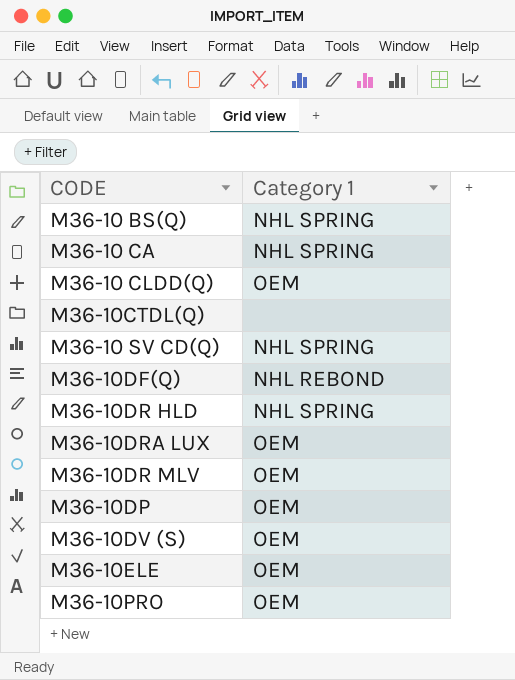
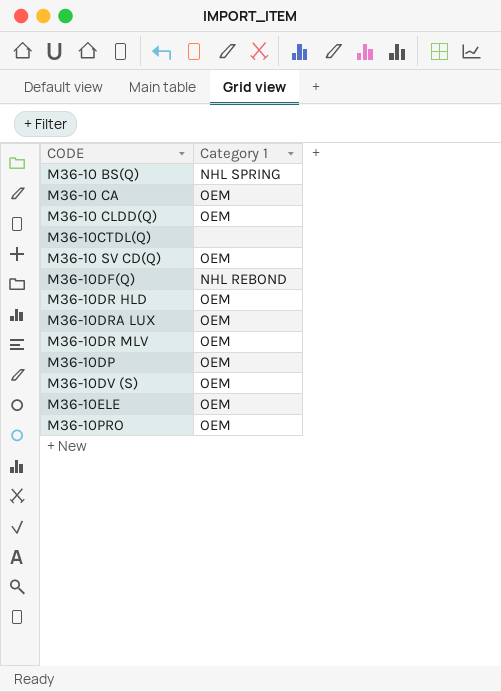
M36-10 CA | Category 1: NHL SPRING -> OEM
M36-10 SV CD(Q) | Category 1: NHL SPRING -> OEM
M36-10DR HLD | Category 1: NHL SPRING -> OEM

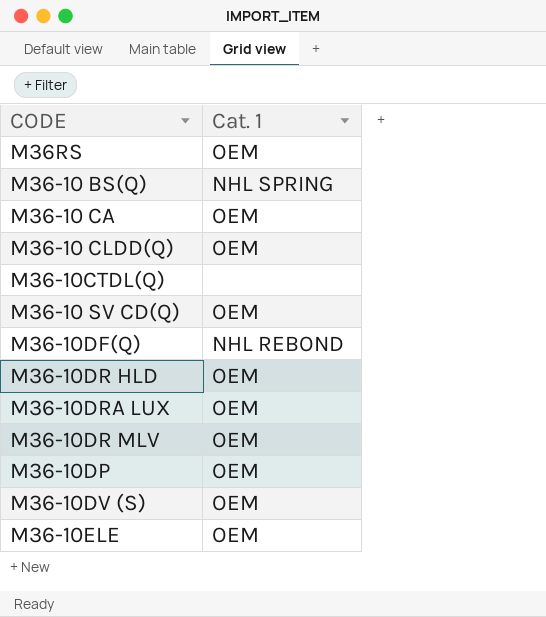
column name: Category 1 -> Cat. 1
row M36-10PRO: OEM -> none
row M36RS: none -> OEM

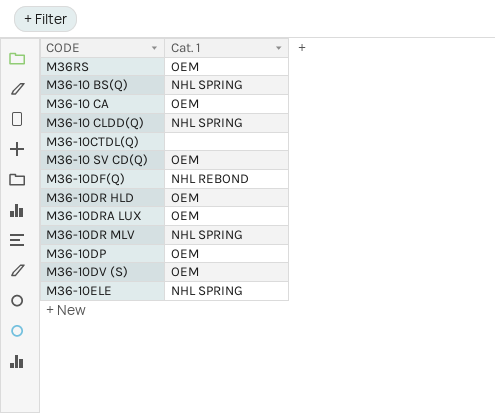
M36-10 CLDD(Q) | Cat. 1: OEM -> NHL SPRING
M36-10DR MLV | Cat. 1: OEM -> NHL SPRING
M36-10ELE | Cat. 1: OEM -> NHL SPRING

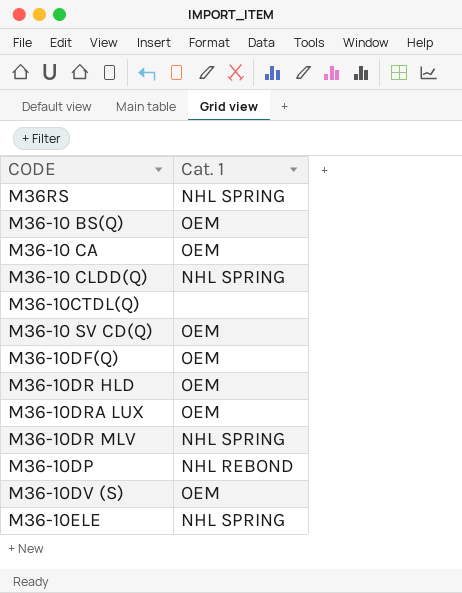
M36RS | Cat. 1: OEM -> NHL SPRING
M36-10 BS(Q) | Cat. 1: NHL SPRING -> OEM
M36-10DF(Q) | Cat. 1: NHL REBOND -> OEM
M36-10DP | Cat. 1: OEM -> NHL REBOND

